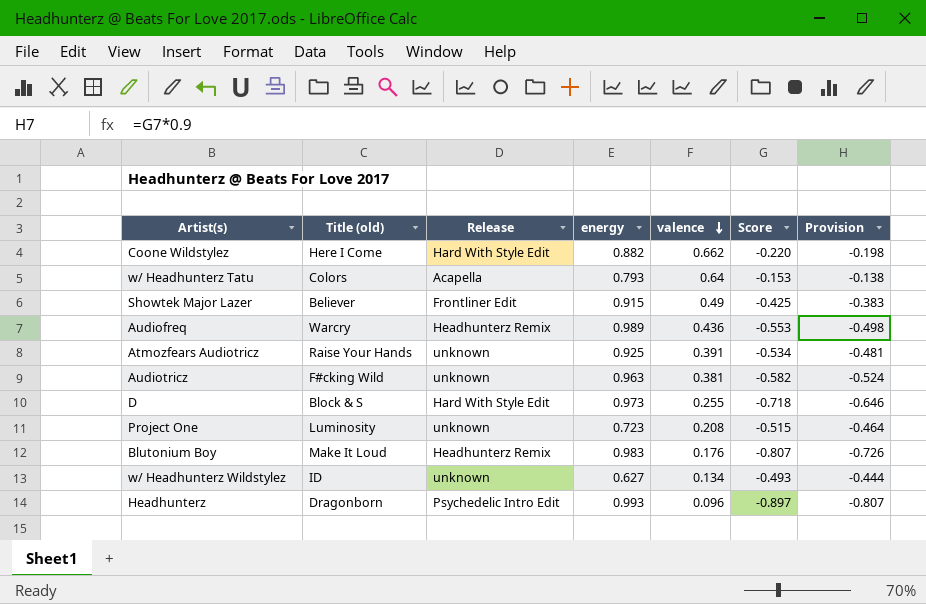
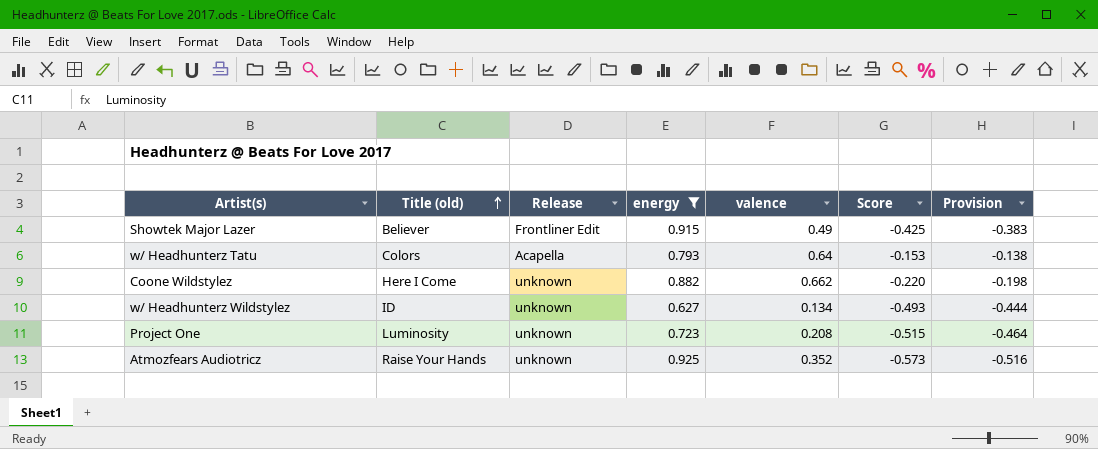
filter: none -> energy <= 0.925
row order: valence descending -> Title (old) ascending
Coone Wildstylez | Release: Hard With Style Edit -> unknown
Atmozfears Audiotricz | valence: 0.391 -> 0.352
Atmozfears Audiotricz | Score: -0.534 -> -0.573
Atmozfears Audiotricz | Provision: -0.481 -> -0.516

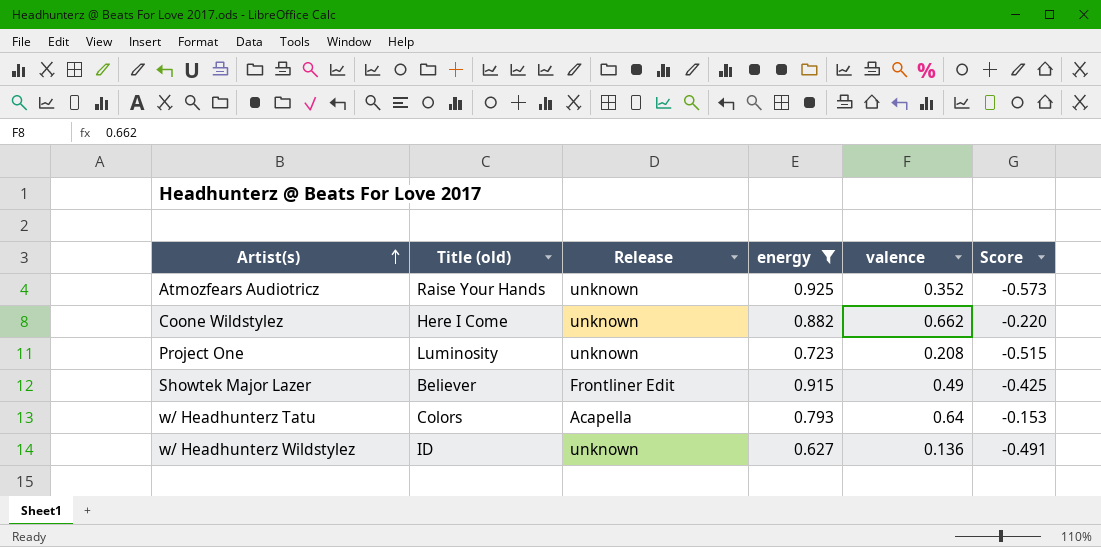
row order: Title (old) ascending -> Artist(s) ascending
column Provision | formula: [Score] * 0.9 -> none
w/ Headhunterz Wildstylez | valence: 0.134 -> 0.136
w/ Headhunterz Wildstylez | Score: -0.493 -> -0.491

